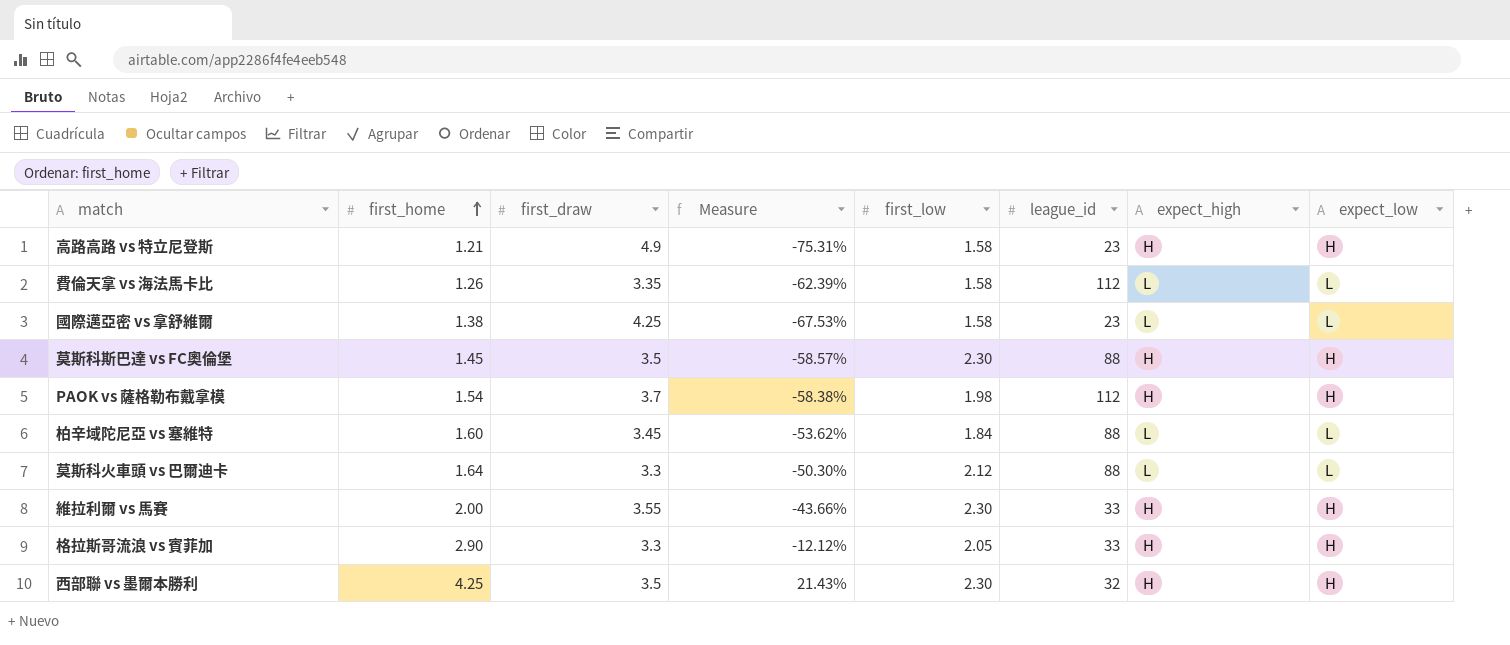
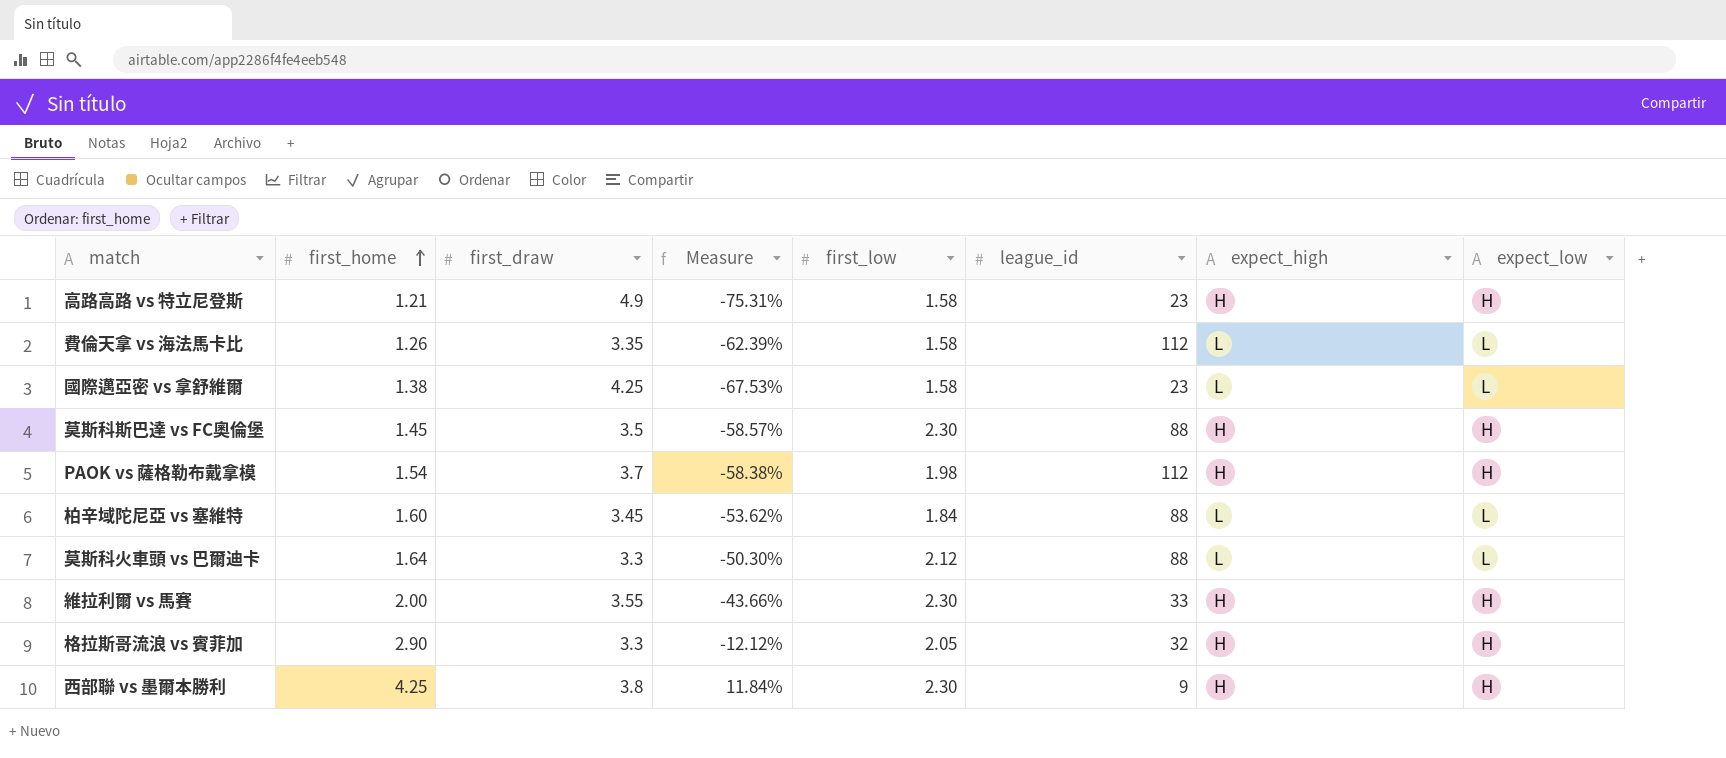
格拉斯哥流浪 vs 賓菲加 | league_id: 33 -> 32
西部聯 vs 墨爾本勝利 | first_draw: 3.5 -> 3.8
西部聯 vs 墨爾本勝利 | Measure: 21.43% -> 11.84%
西部聯 vs 墨爾本勝利 | league_id: 32 -> 9

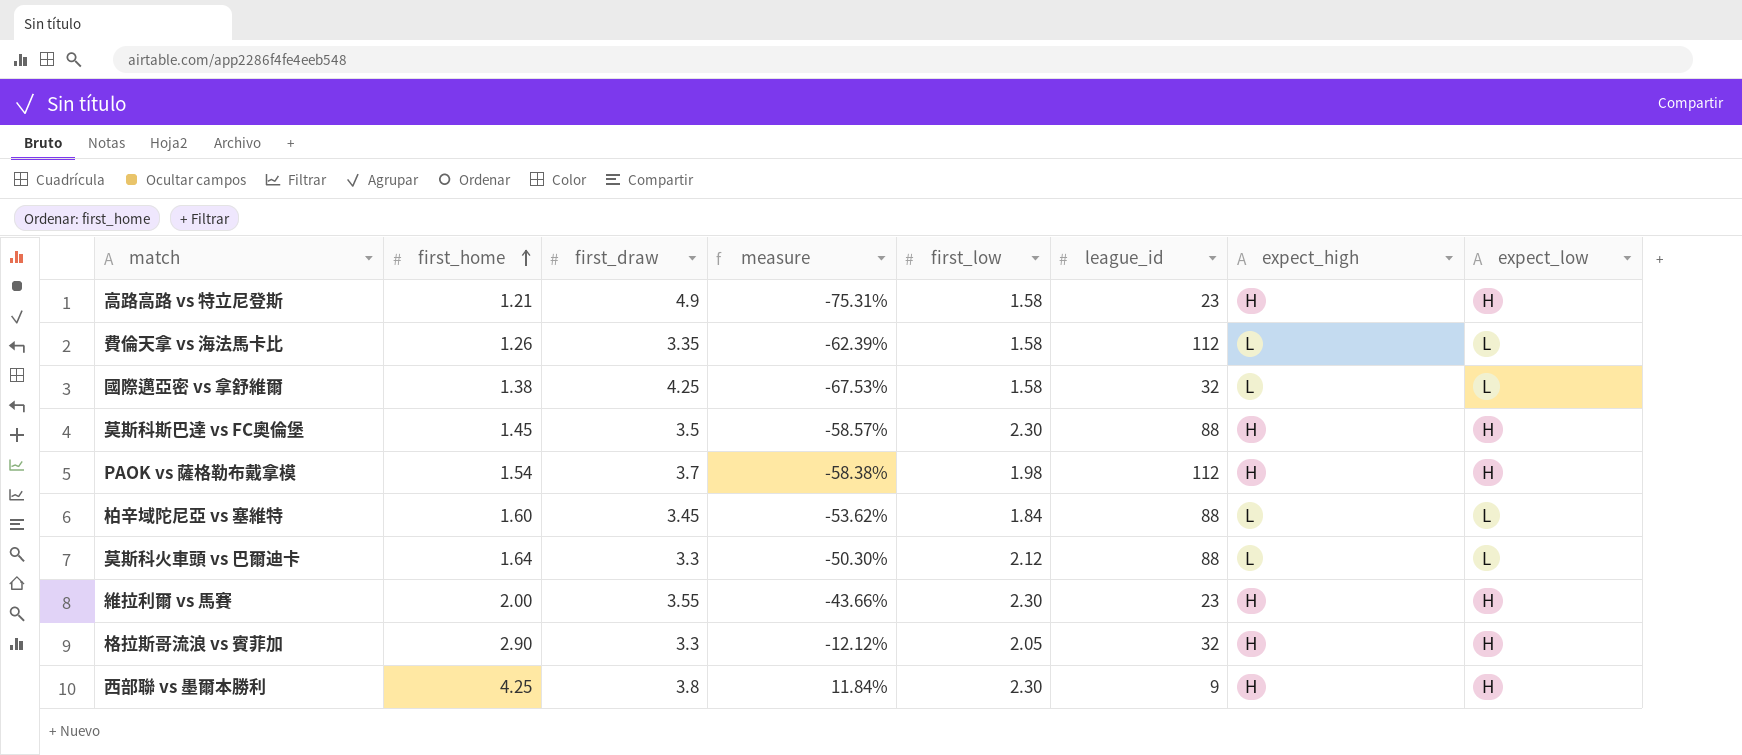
column name: Measure -> measure
國際邁亞密 vs 拿舒維爾 | league_id: 23 -> 32
維拉利爾 vs 馬賽 | league_id: 33 -> 23

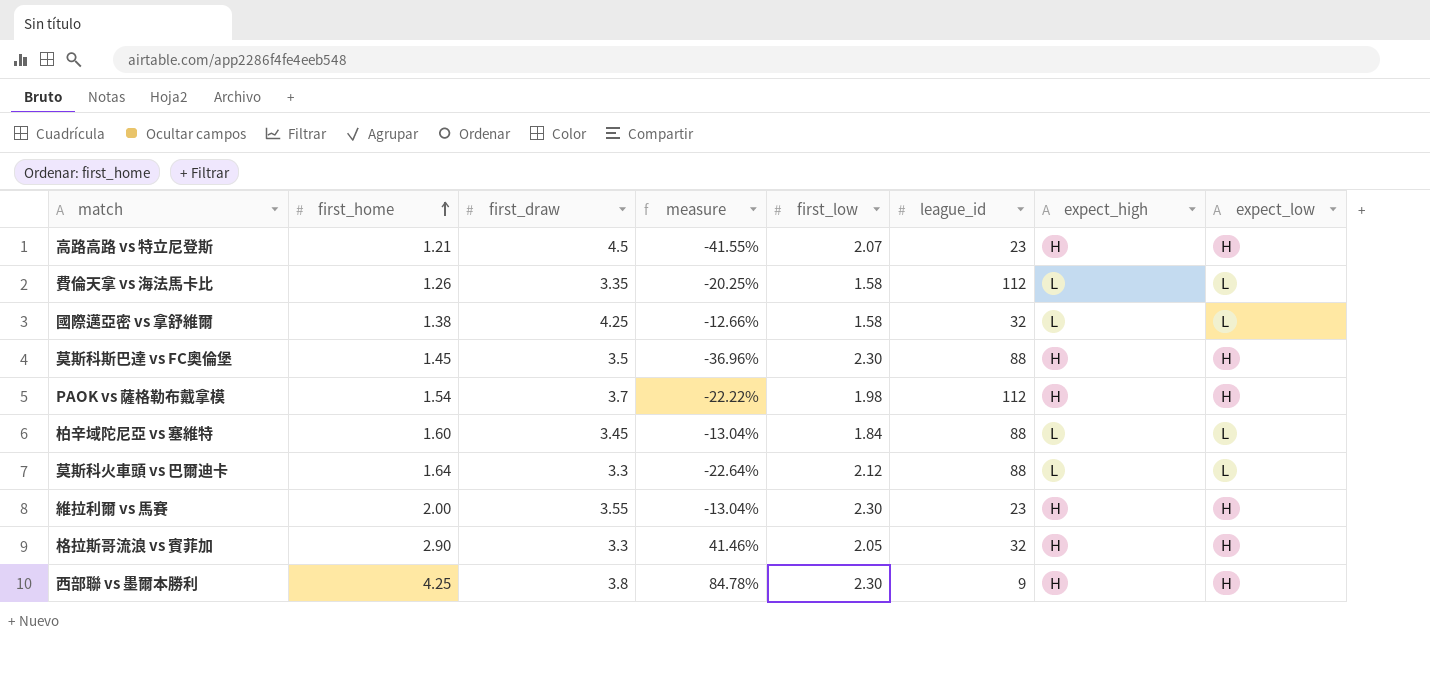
column measure | formula: ([first_home] - [first_draw]) / [first_draw] -> ([first_home] - [first_low]) / [first_low]
高路高路 vs 特立尼登斯 | first_draw: 4.9 -> 4.5
高路高路 vs 特立尼登斯 | first_low: 1.58 -> 2.07

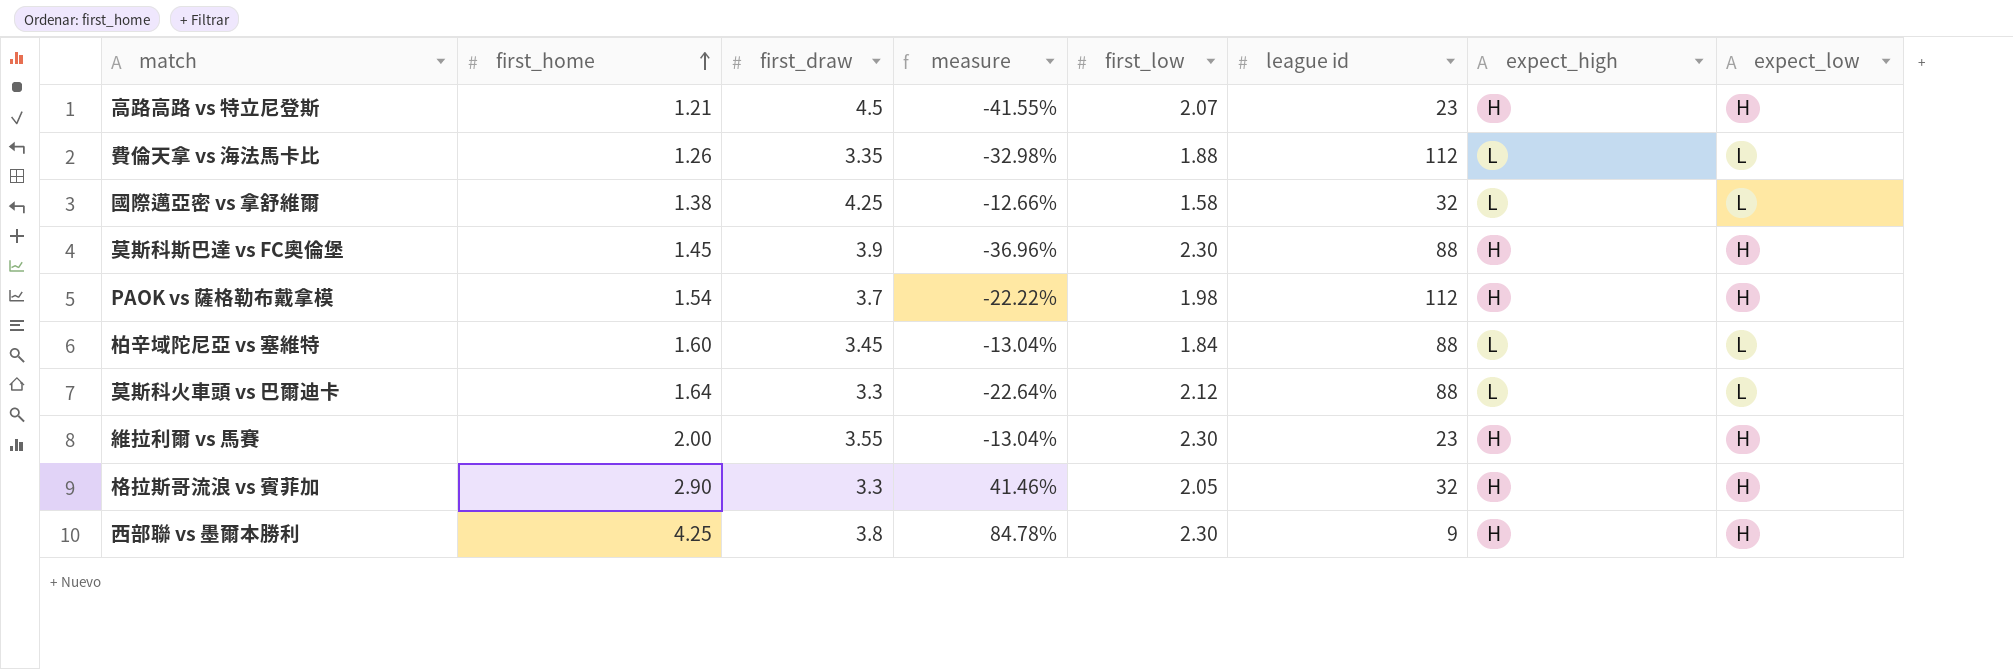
column name: league_id -> league id
費倫天拿 vs 海法馬卡比 | measure: -20.25% -> -32.98%
費倫天拿 vs 海法馬卡比 | first_low: 1.58 -> 1.88
莫斯科斯巴達 vs FC奧倫堡 | first_draw: 3.5 -> 3.9

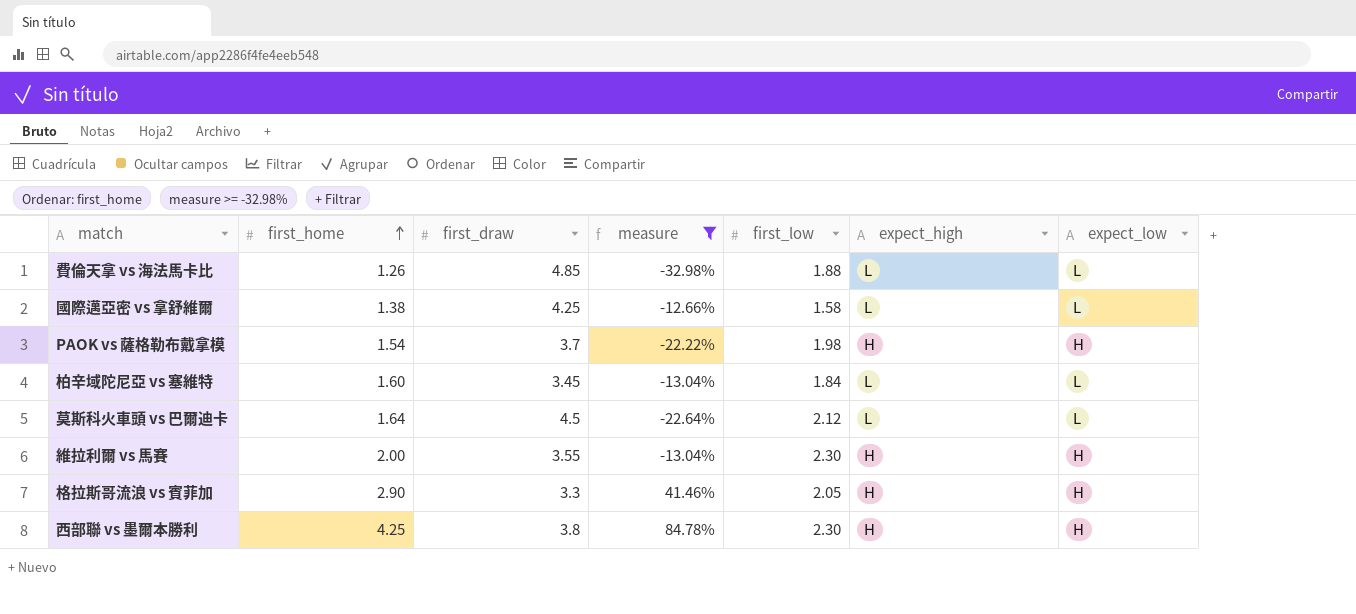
filter: none -> measure >= -32.98%
column league id | position: 6 -> none
費倫天拿 vs 海法馬卡比 | first_draw: 3.35 -> 4.85
莫斯科火車頭 vs 巴爾迪卡 | first_draw: 3.3 -> 4.5

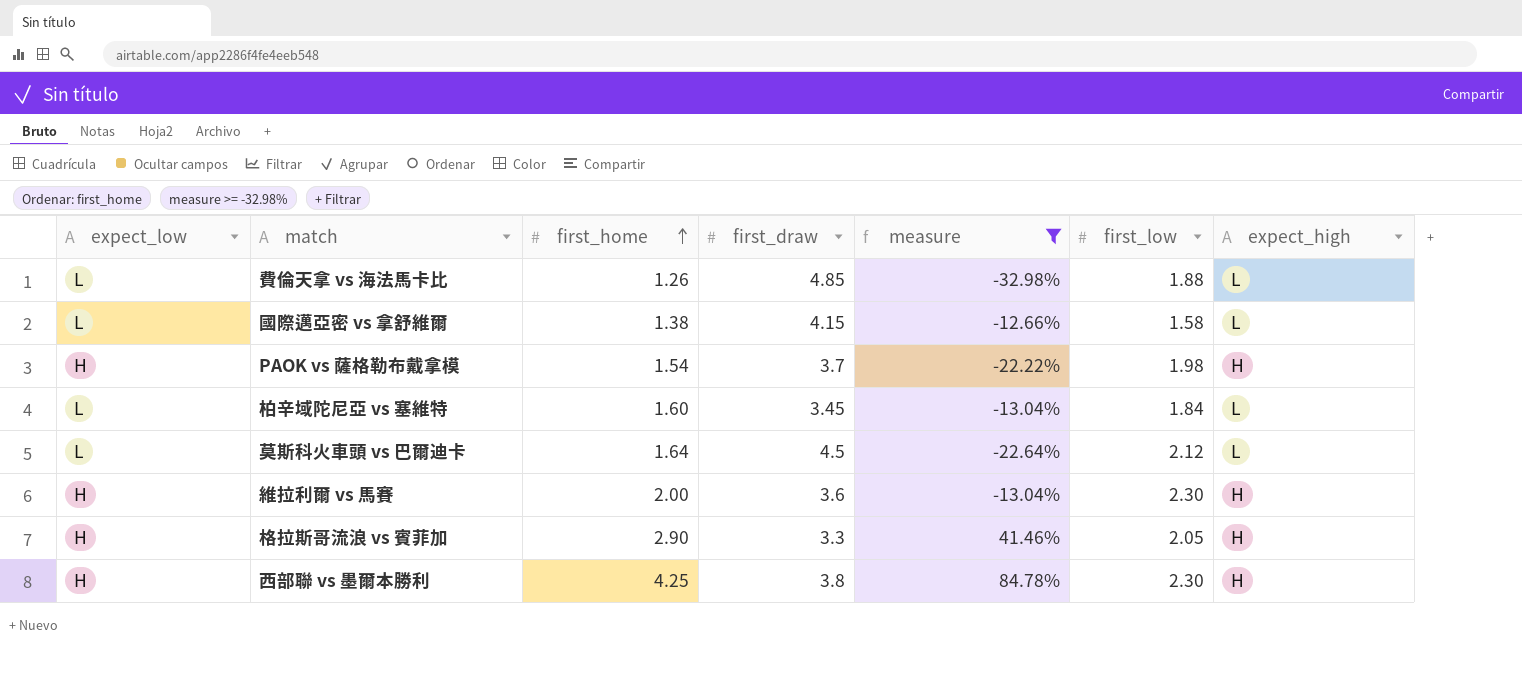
column expect_low | position: 7 -> 1
國際邁亞密 vs 拿舒維爾 | first_draw: 4.25 -> 4.15
維拉利爾 vs 馬賽 | first_draw: 3.55 -> 3.6

